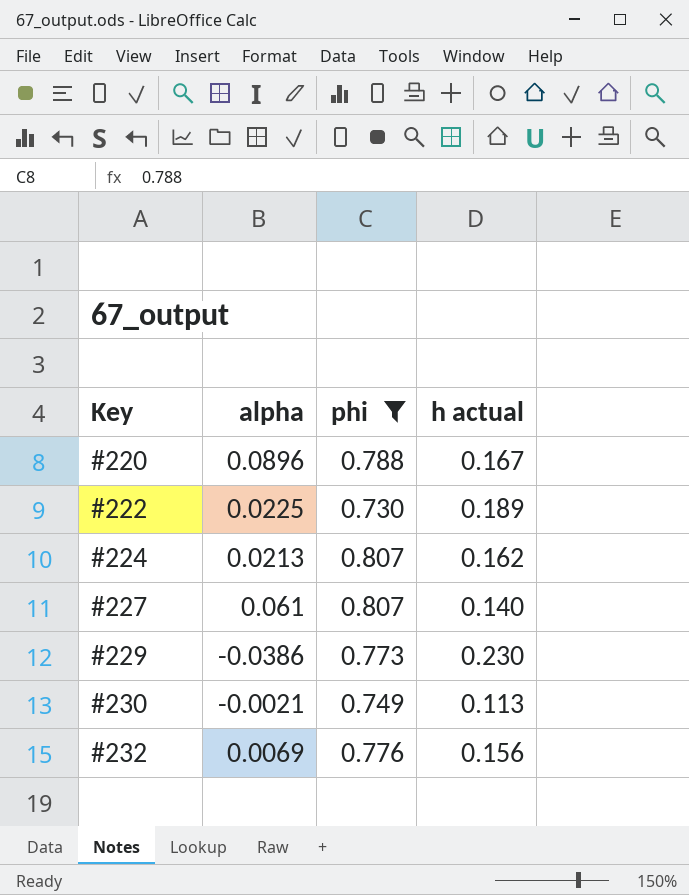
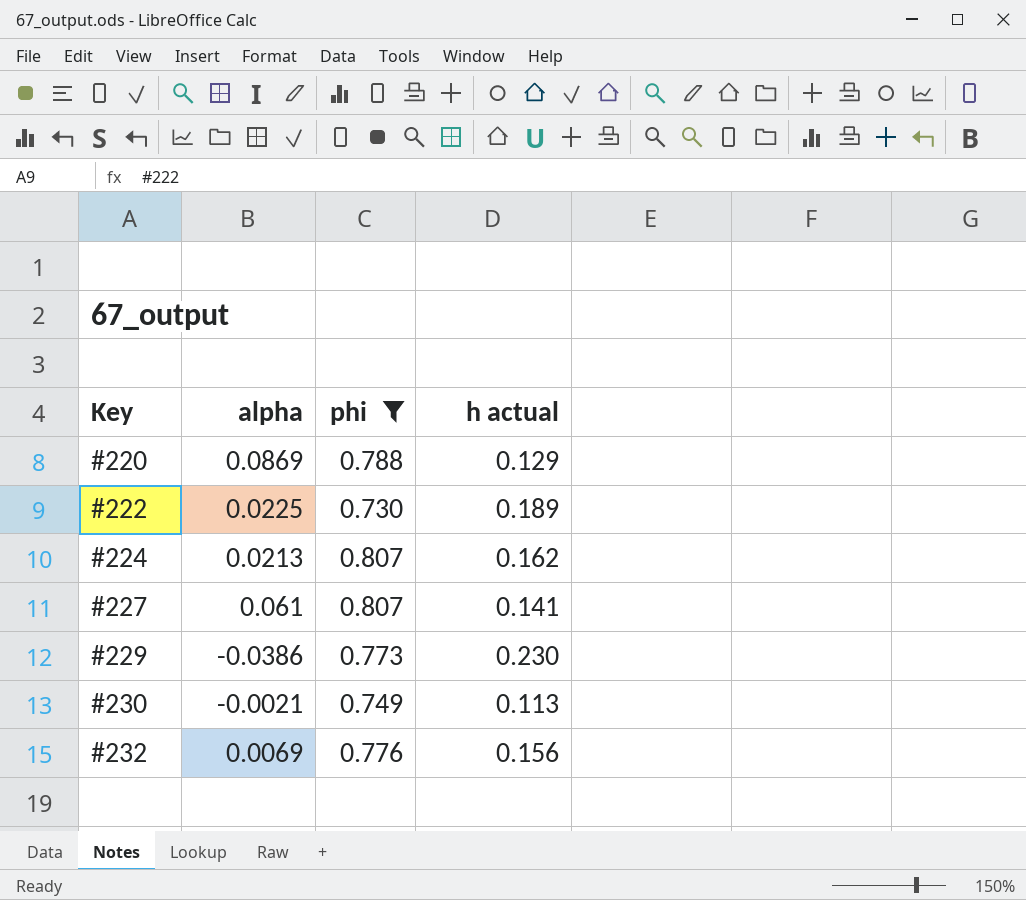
#220 | alpha: 0.0896 -> 0.0869
#220 | h actual: 0.167 -> 0.129
#227 | h actual: 0.140 -> 0.141

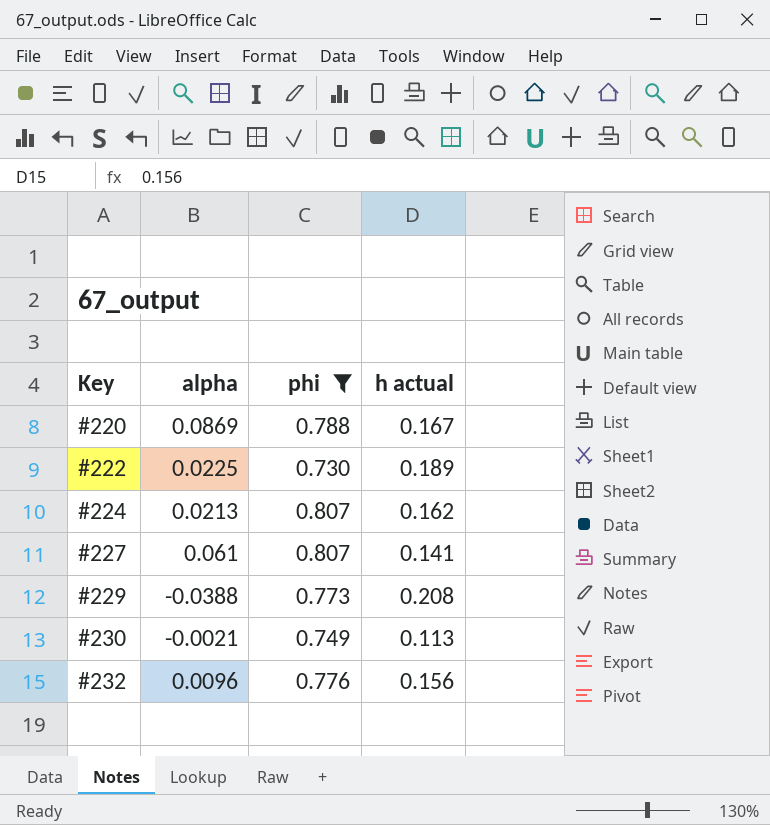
#220 | h actual: 0.129 -> 0.167
#229 | alpha: -0.0386 -> -0.0388
#229 | h actual: 0.230 -> 0.208
#232 | alpha: 0.0069 -> 0.0096

